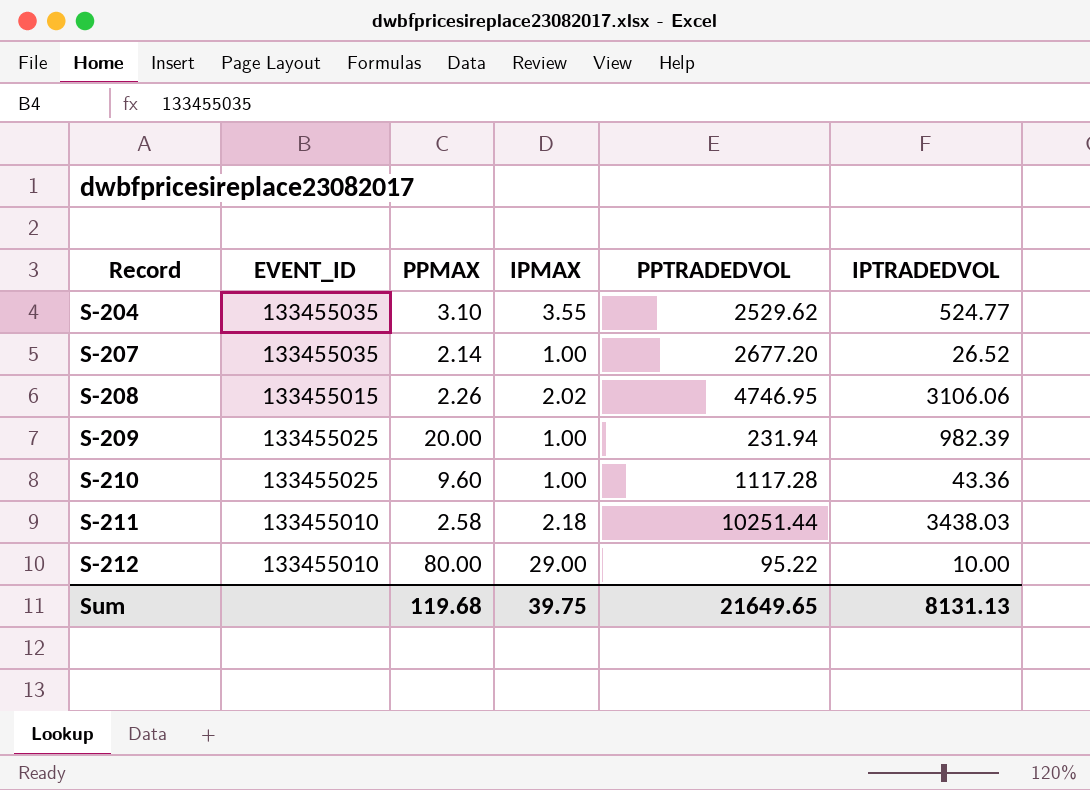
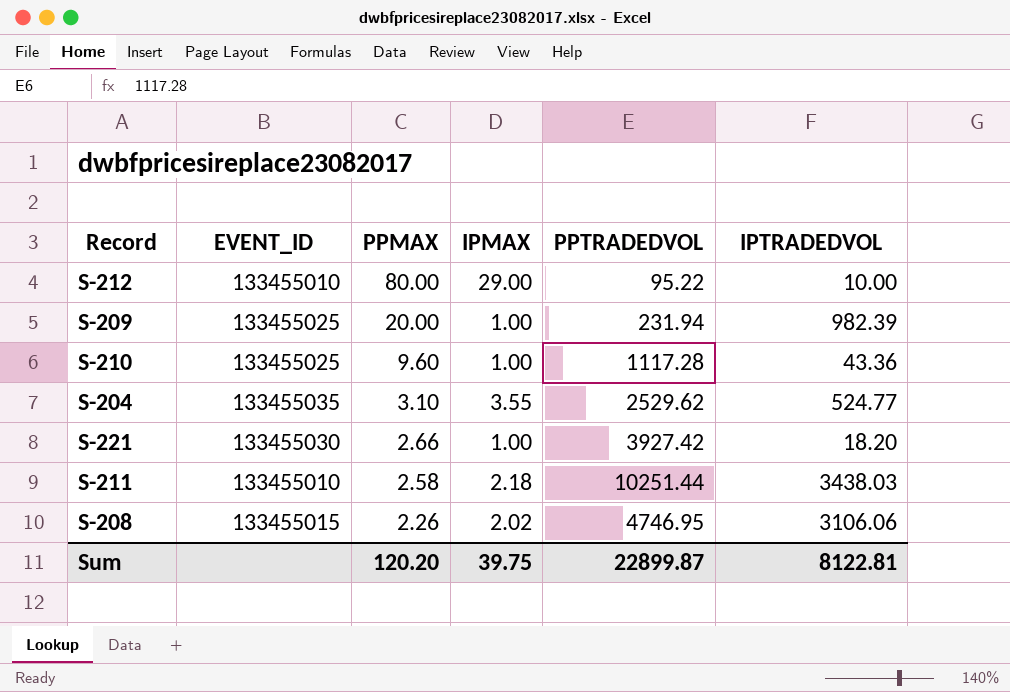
row order: Record ascending -> PPMAX descending
row S-207: 133455035 | 2.14 | 1.00 | 2677.20 | 26.52 -> none
row S-221: none -> 133455030 | 2.66 | 1.00 | 3927.42 | 18.20
Sum | PPMAX: 119.68 -> 120.20
Sum | PPTRADEDVOL: 21649.65 -> 22899.87
Sum | IPTRADEDVOL: 8131.13 -> 8122.81

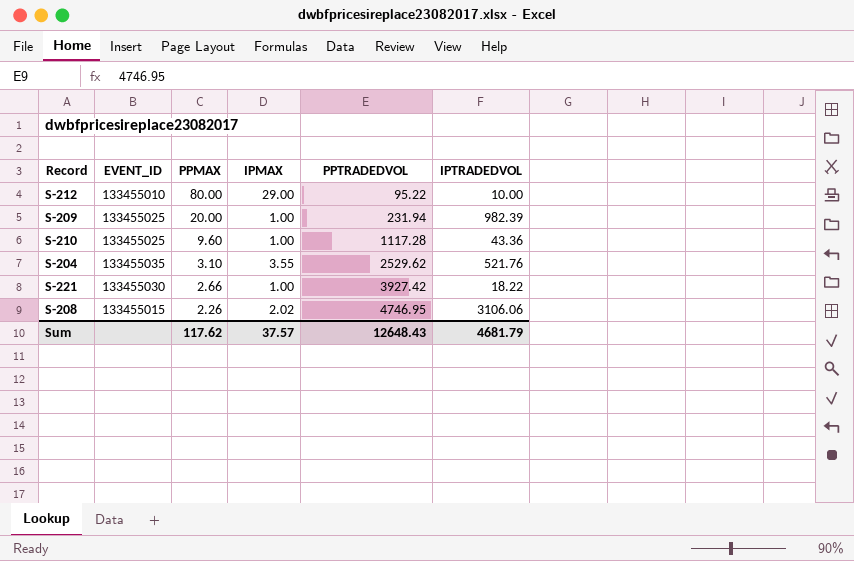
row S-211: 133455010 | 2.58 | 2.18 | 10251.44 | 3438.03 -> none
S-204 | IPTRADEDVOL: 524.77 -> 521.76
S-221 | IPTRADEDVOL: 18.20 -> 18.22
Sum | PPMAX: 120.20 -> 117.62
Sum | IPMAX: 39.75 -> 37.57
Sum | PPTRADEDVOL: 22899.87 -> 12648.43
Sum | IPTRADEDVOL: 8122.81 -> 4681.79

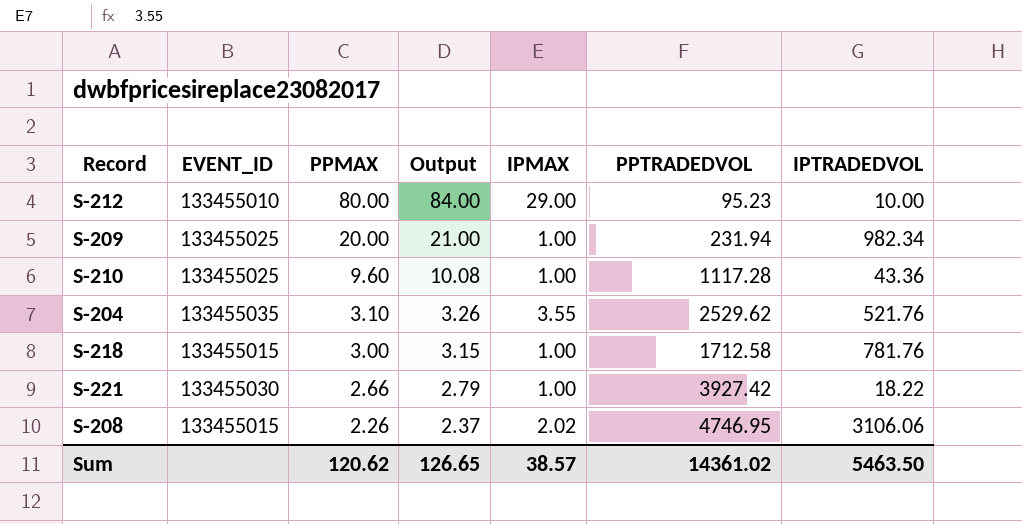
column Output | formula: none -> [PPMAX] * 1.05
S-212 | PPTRADEDVOL: 95.22 -> 95.23
S-209 | IPTRADEDVOL: 982.39 -> 982.34
row S-218: none -> 133455015 | 3.00 | 3.15 | 1.00 | 1712.58 | 781.76
Sum | PPMAX: 117.62 -> 120.62
Sum | IPMAX: 37.57 -> 38.57
Sum | PPTRADEDVOL: 12648.43 -> 14361.02
Sum | IPTRADEDVOL: 4681.79 -> 5463.50

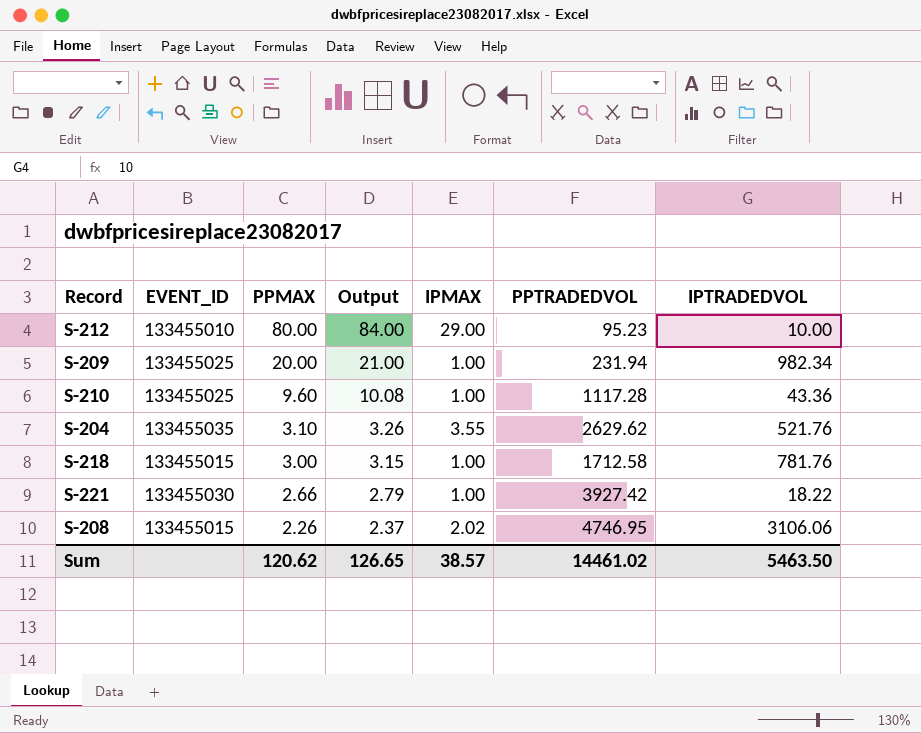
S-204 | PPTRADEDVOL: 2529.62 -> 2629.62
Sum | PPTRADEDVOL: 14361.02 -> 14461.02

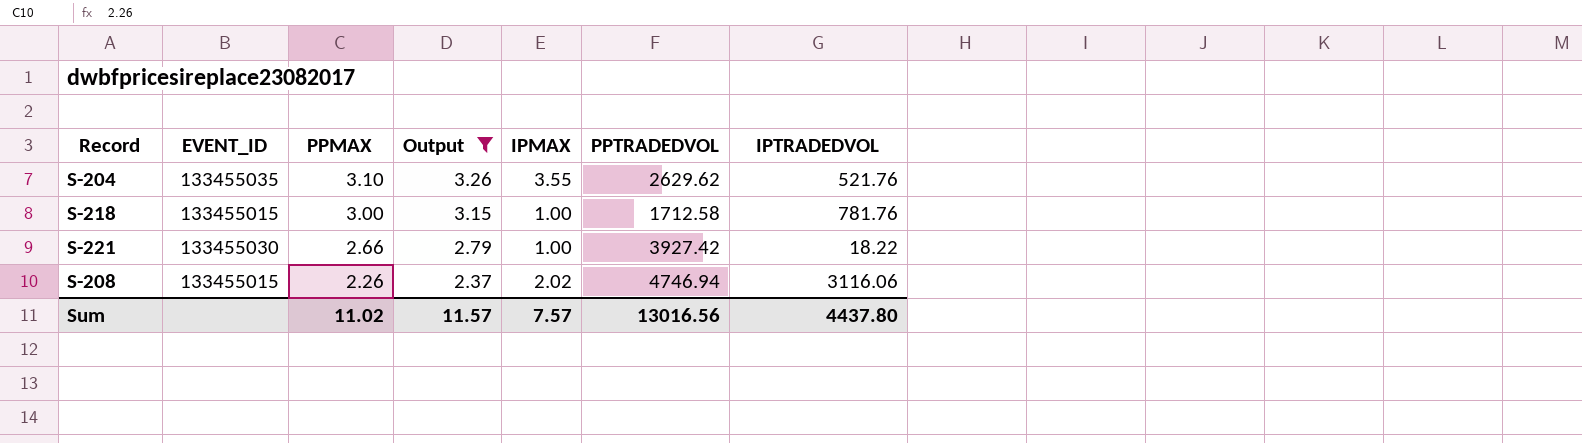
filter: none -> Output <= 3.26
S-208 | PPTRADEDVOL: 4746.95 -> 4746.94
S-208 | IPTRADEDVOL: 3106.06 -> 3116.06
Sum | PPMAX: 120.62 -> 11.02
Sum | Output: 126.65 -> 11.57
Sum | IPMAX: 38.57 -> 7.57
Sum | PPTRADEDVOL: 14461.02 -> 13016.56
Sum | IPTRADEDVOL: 5463.50 -> 4437.80

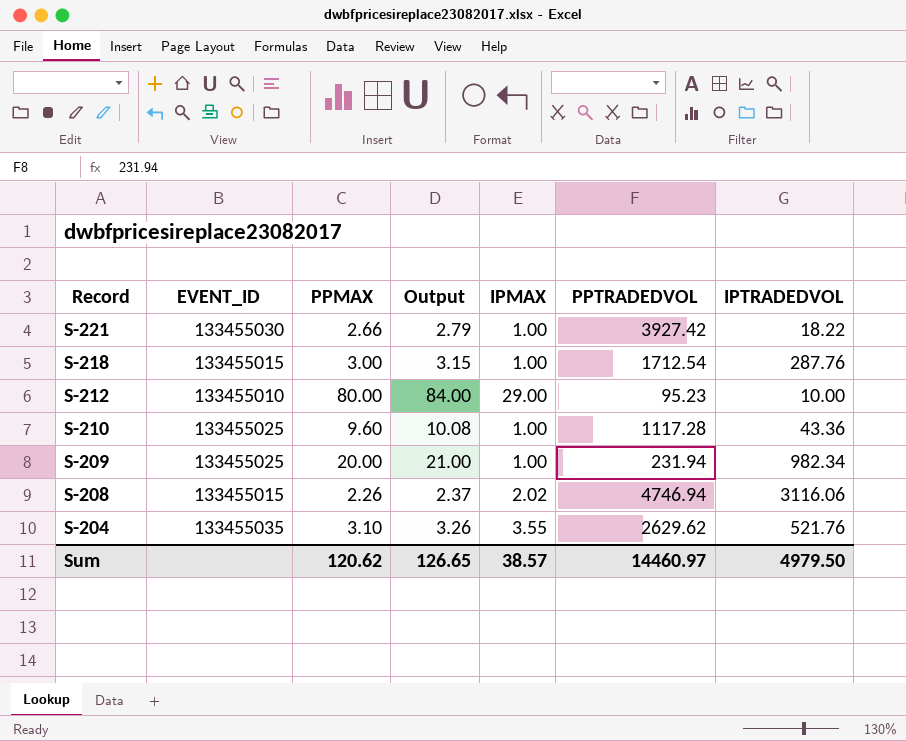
filter: Output <= 3.26 -> none
row order: PPMAX descending -> Record descending
S-218 | PPTRADEDVOL: 1712.58 -> 1712.54
S-218 | IPTRADEDVOL: 781.76 -> 287.76
Sum | PPMAX: 11.02 -> 120.62
Sum | Output: 11.57 -> 126.65
Sum | IPMAX: 7.57 -> 38.57
Sum | PPTRADEDVOL: 13016.56 -> 14460.97
Sum | IPTRADEDVOL: 4437.80 -> 4979.50

